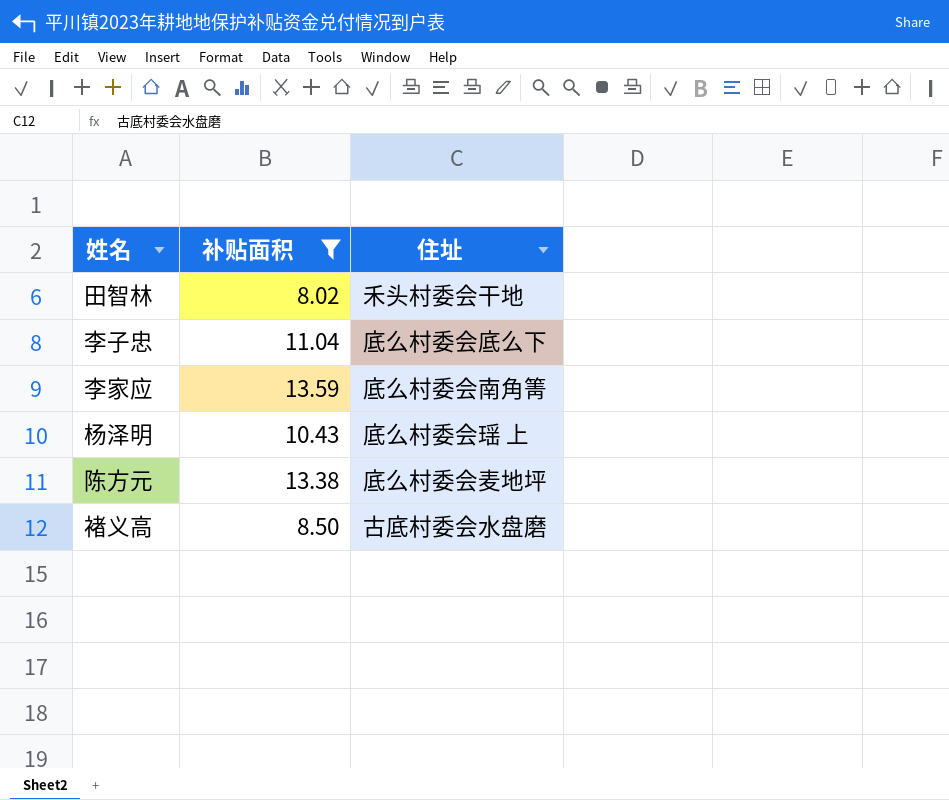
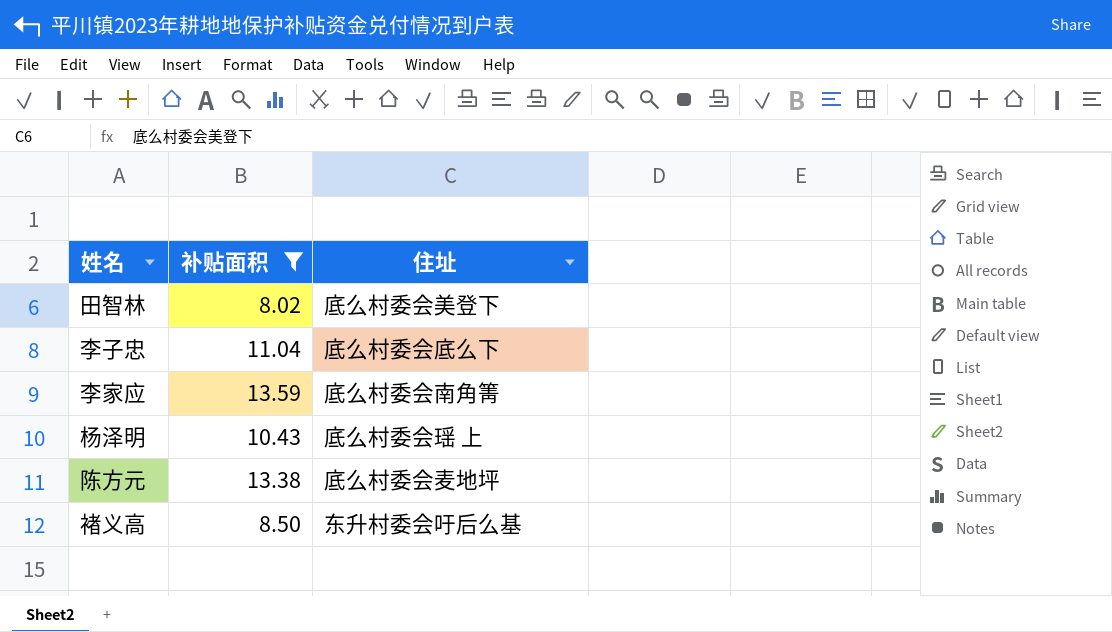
田智林 | 住址: 禾头村委会干地 -> 底么村委会美登下
褚义高 | 住址: 古底村委会水盘磨 -> 东升村委会吁后么基

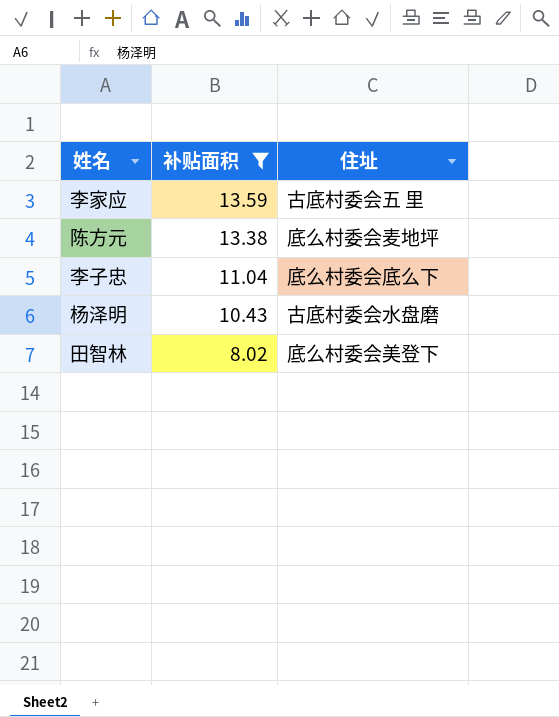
row order: none -> 补贴面积 descending
row 褚义高: 8.50 | 东升村委会吁后么基 -> none
李家应 | 住址: 底么村委会南角箐 -> 古底村委会五 里
杨泽明 | 住址: 底么村委会瑶 上 -> 古底村委会水盘磨

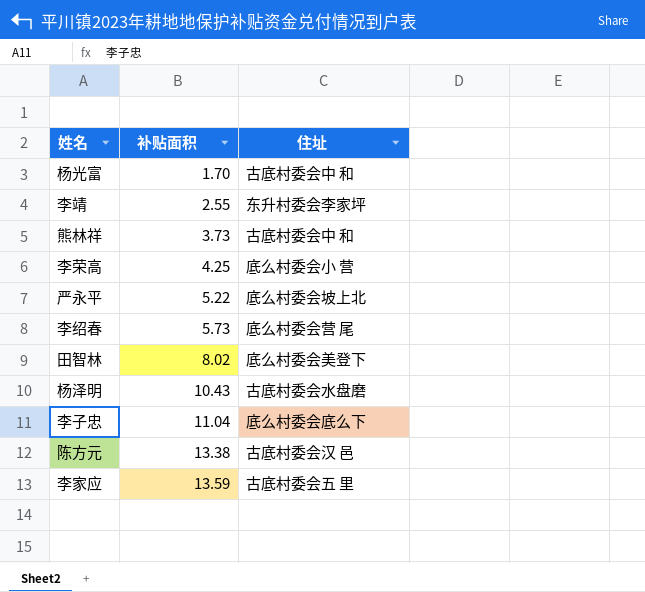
filter: 补贴面积 >= 8.02 -> none
row order: 补贴面积 descending -> 补贴面积 ascending
陈方元 | 住址: 底么村委会麦地坪 -> 古底村委会汉 邑

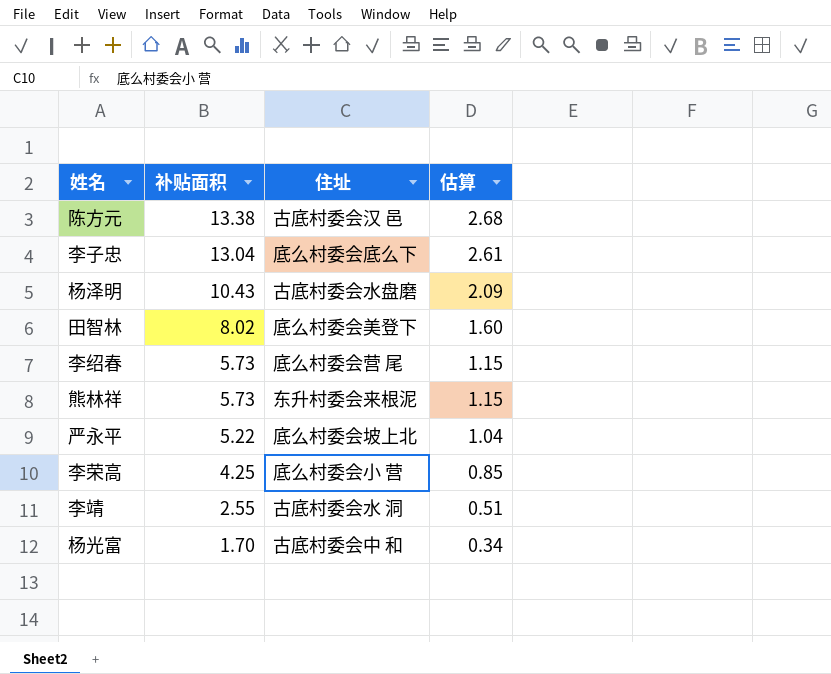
row order: 补贴面积 ascending -> 补贴面积 descending
column 估算 | formula: none -> [补贴面积] * 0.2
row 李家应: 13.59 | 古底村委会五 里 -> none
李子忠 | 补贴面积: 11.04 -> 13.04
熊林祥 | 补贴面积: 3.73 -> 5.73
熊林祥 | 住址: 古底村委会中 和 -> 东升村委会来根泥
李靖 | 住址: 东升村委会李家坪 -> 古底村委会水 洞

